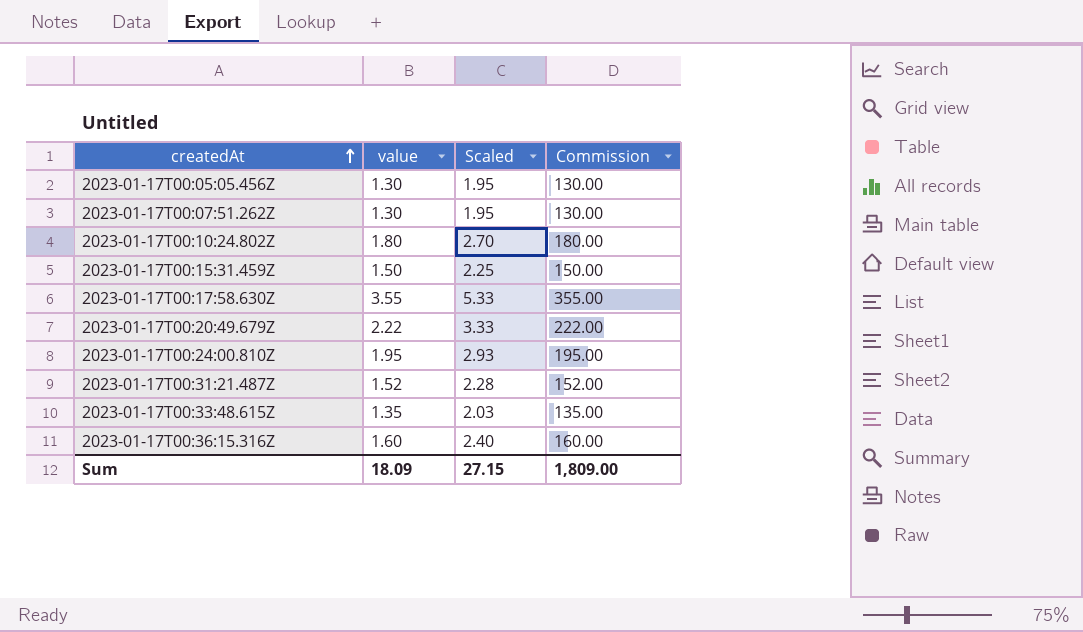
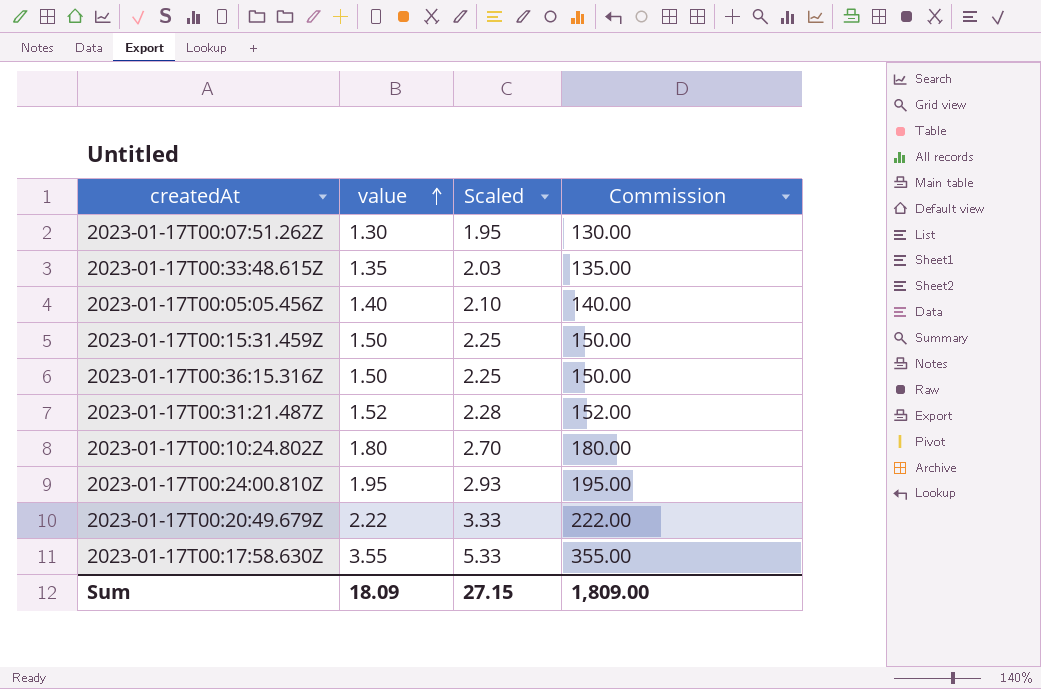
row order: createdAt ascending -> value ascending
2023-01-17T00:05:05.456Z | value: 1.30 -> 1.40
2023-01-17T00:05:05.456Z | Scaled: 1.95 -> 2.10
2023-01-17T00:05:05.456Z | Commission: 130.00 -> 140.00
2023-01-17T00:36:15.316Z | value: 1.60 -> 1.50
2023-01-17T00:36:15.316Z | Scaled: 2.40 -> 2.25
2023-01-17T00:36:15.316Z | Commission: 160.00 -> 150.00

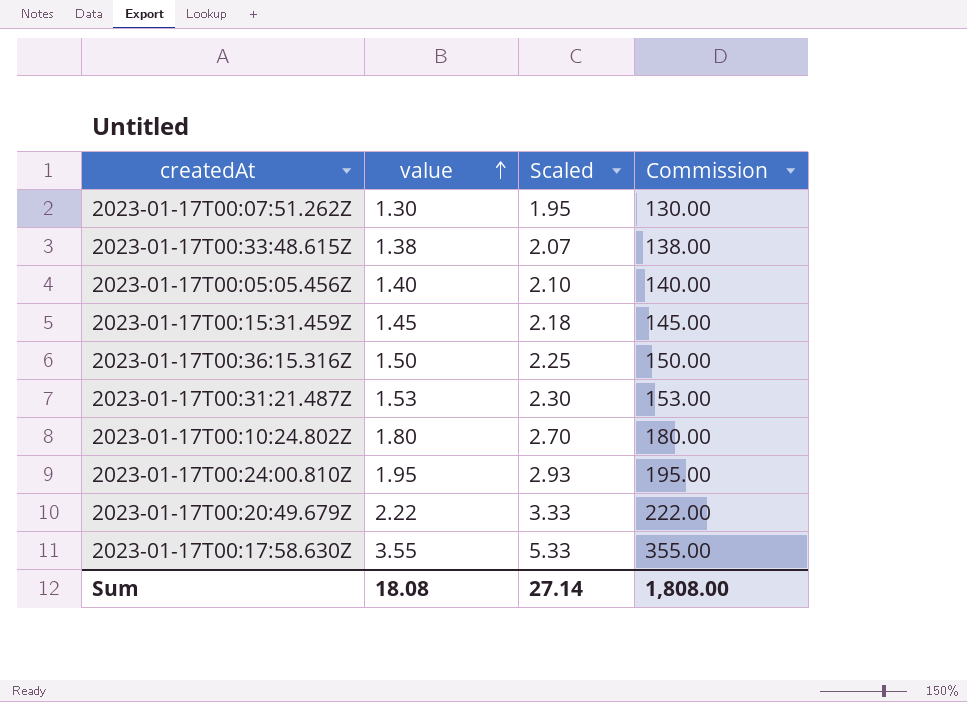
2023-01-17T00:33:48.615Z | value: 1.35 -> 1.38
2023-01-17T00:33:48.615Z | Scaled: 2.03 -> 2.07
2023-01-17T00:33:48.615Z | Commission: 135.00 -> 138.00
2023-01-17T00:15:31.459Z | value: 1.50 -> 1.45
2023-01-17T00:15:31.459Z | Scaled: 2.25 -> 2.18
2023-01-17T00:15:31.459Z | Commission: 150.00 -> 145.00
2023-01-17T00:31:21.487Z | value: 1.52 -> 1.53
2023-01-17T00:31:21.487Z | Scaled: 2.28 -> 2.30
2023-01-17T00:31:21.487Z | Commission: 152.00 -> 153.00
Sum | value: 18.09 -> 18.08
Sum | Scaled: 27.15 -> 27.14
Sum | Commission: 1,809.00 -> 1,808.00

